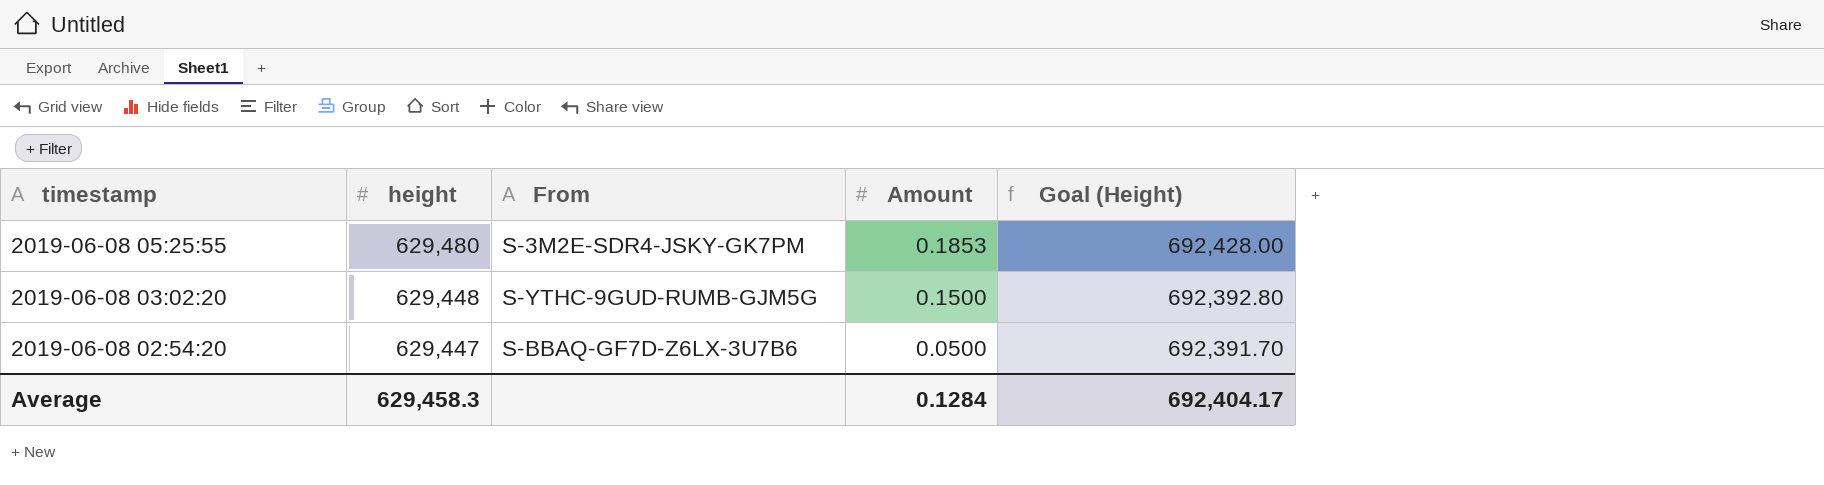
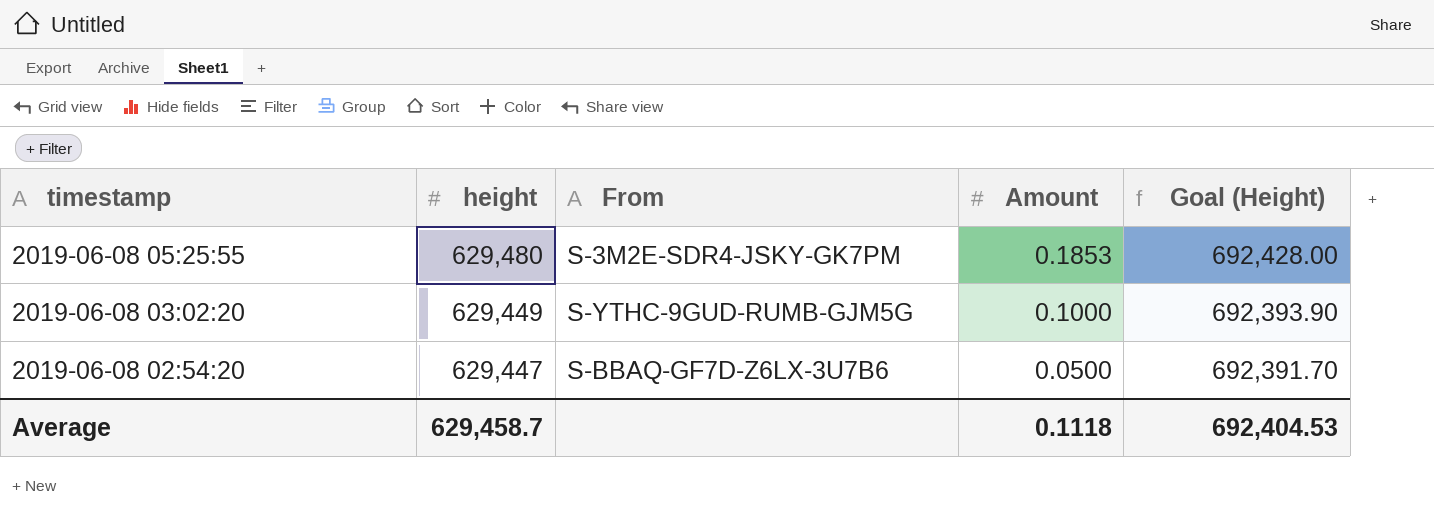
2019-06-08 03:02:20 | height: 629,448 -> 629,449
2019-06-08 03:02:20 | Amount: 0.1500 -> 0.1000
2019-06-08 03:02:20 | Goal (Height): 692,392.80 -> 692,393.90
Average | height: 629,458.3 -> 629,458.7
Average | Amount: 0.1284 -> 0.1118
Average | Goal (Height): 692,404.17 -> 692,404.53

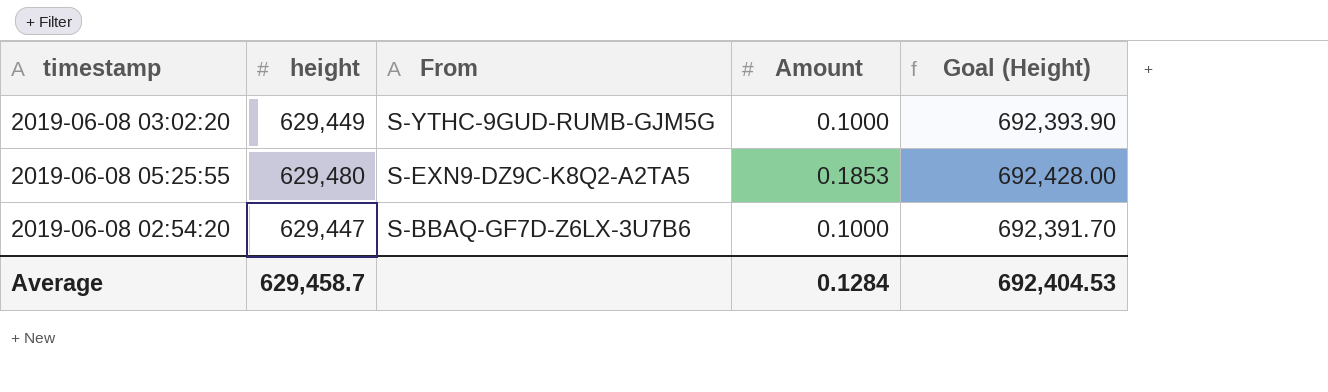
row order: timestamp descending -> From descending
2019-06-08 05:25:55 | From: S-3M2E-SDR4-JSKY-GK7PM -> S-EXN9-DZ9C-K8Q2-A2TA5
2019-06-08 02:54:20 | Amount: 0.0500 -> 0.1000
Average | Amount: 0.1118 -> 0.1284

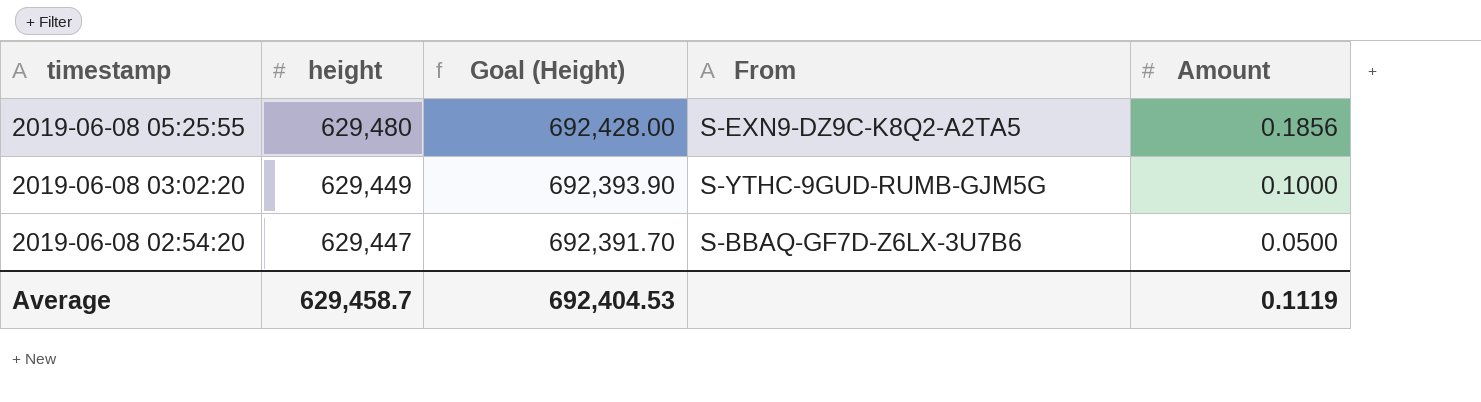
row order: From descending -> timestamp descending
column Goal (Height) | position: 5 -> 3
2019-06-08 05:25:55 | Amount: 0.1853 -> 0.1856
2019-06-08 02:54:20 | Amount: 0.1000 -> 0.0500
Average | Amount: 0.1284 -> 0.1119

